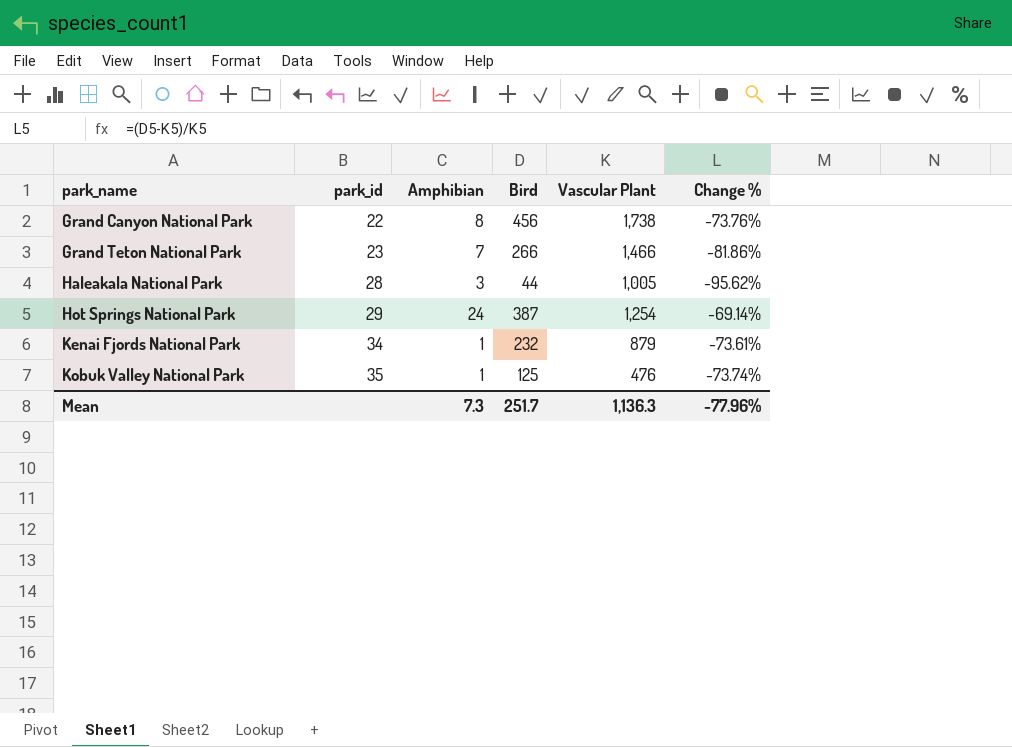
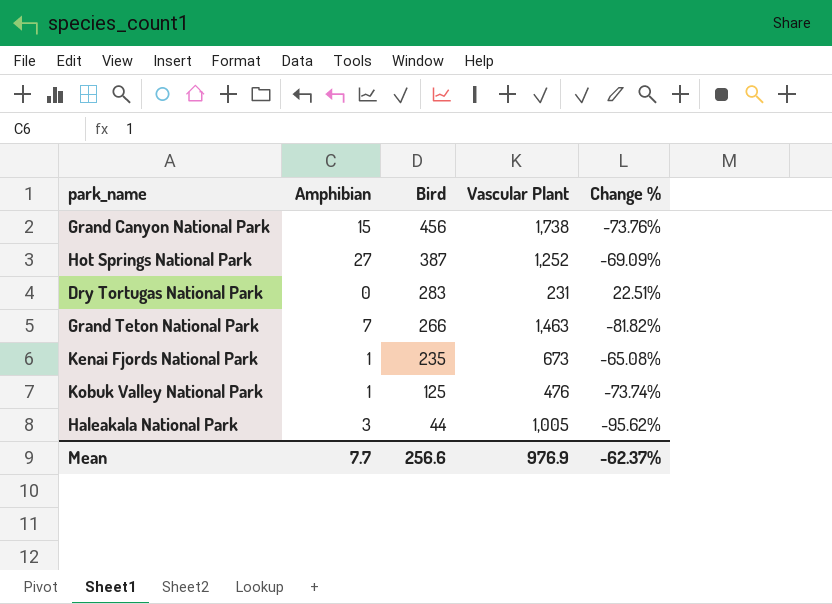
row order: park_name ascending -> Bird descending
column park_id | position: 2 -> none
Grand Canyon National Park | Amphibian: 8 -> 15
Hot Springs National Park | Amphibian: 24 -> 27
Hot Springs National Park | Vascular Plant: 1,254 -> 1,252
Hot Springs National Park | Change %: -69.14% -> -69.09%
row Dry Tortugas National Park: none -> 0 | 283 | 231 | 22.51%
Grand Teton National Park | Vascular Plant: 1,466 -> 1,463
Grand Teton National Park | Change %: -81.86% -> -81.82%
Kenai Fjords National Park | Bird: 232 -> 235
Kenai Fjords National Park | Vascular Plant: 879 -> 673
Kenai Fjords National Park | Change %: -73.61% -> -65.08%
Mean | Amphibian: 7.3 -> 7.7
Mean | Bird: 251.7 -> 256.6
Mean | Vascular Plant: 1,136.3 -> 976.9
Mean | Change %: -77.96% -> -62.37%

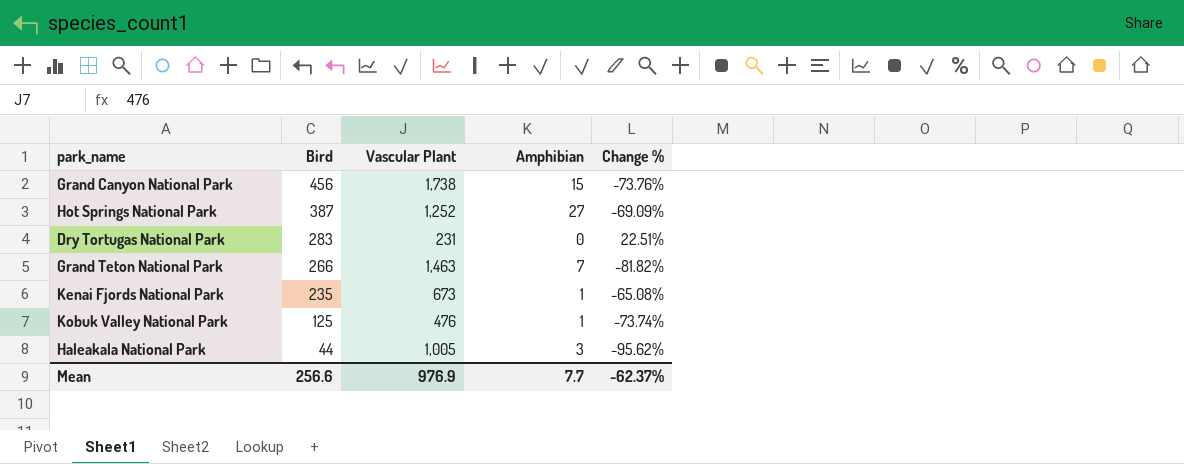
column Amphibian | position: 2 -> 4

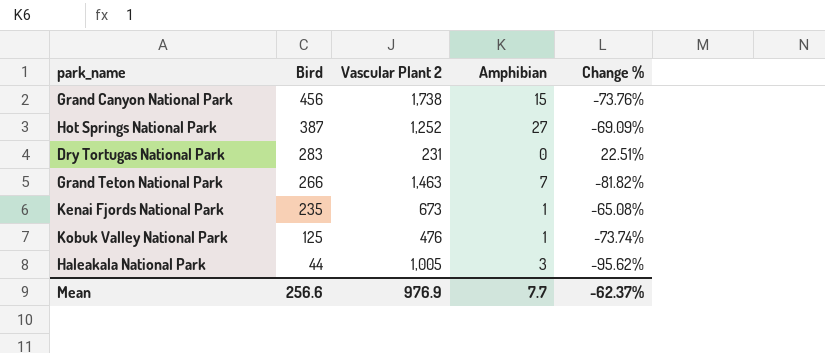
column name: Vascular Plant -> Vascular Plant 2

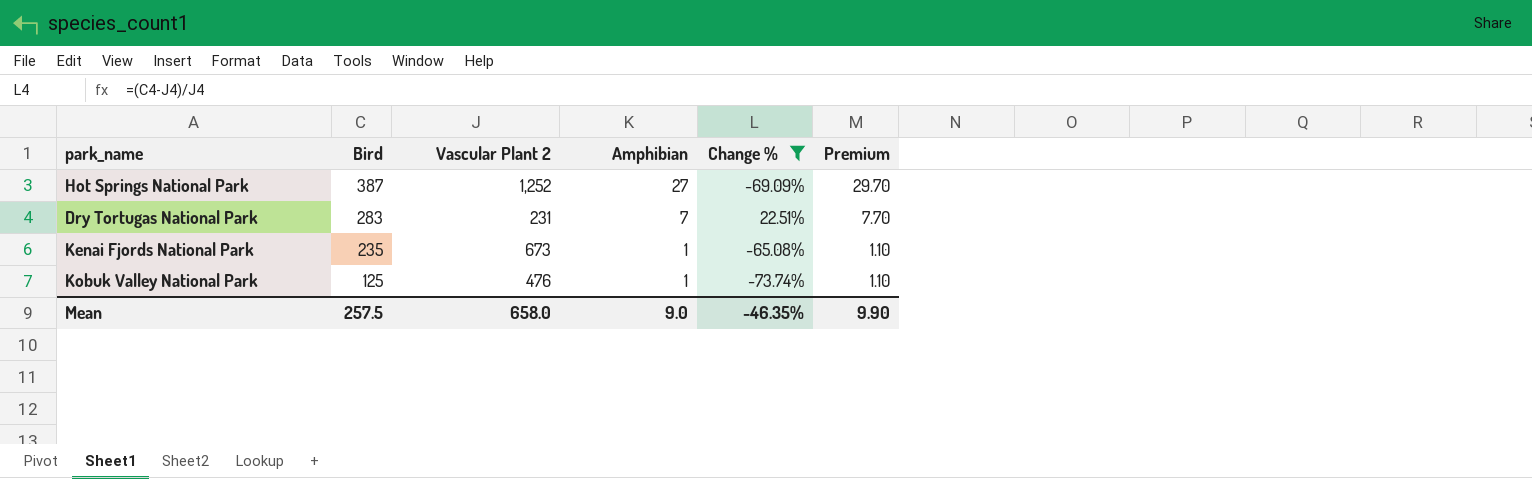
filter: none -> Change % >= -73.74%
column Premium | formula: none -> [Amphibian] * 1.1
Dry Tortugas National Park | Amphibian: 0 -> 7
Mean | Bird: 256.6 -> 257.5
Mean | Vascular Plant 2: 976.9 -> 658.0
Mean | Amphibian: 7.7 -> 9.0
Mean | Change %: -62.37% -> -46.35%

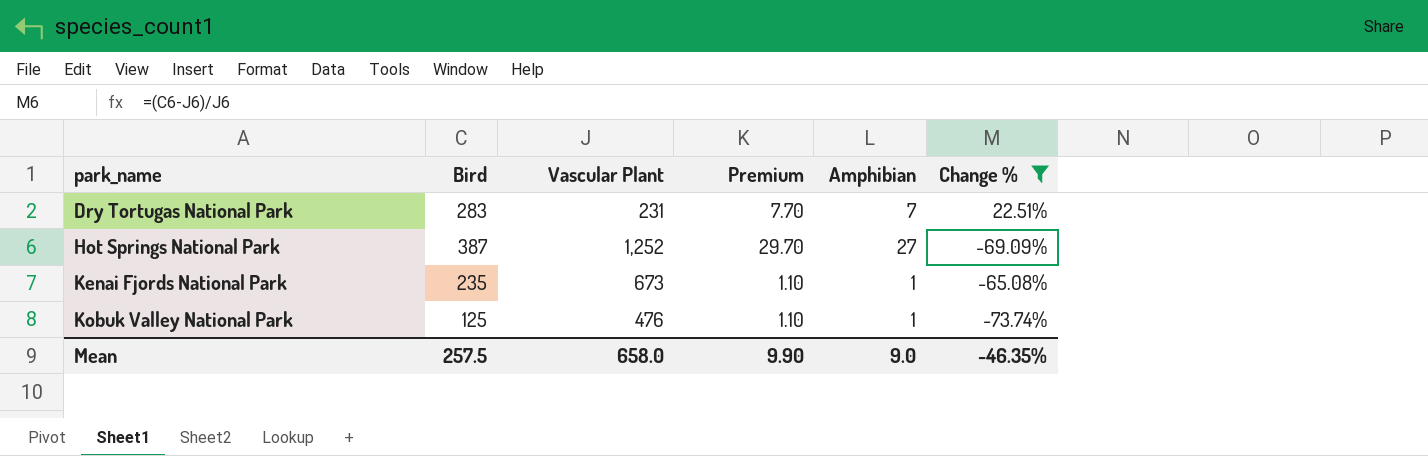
row order: Bird descending -> park_name ascending
column name: Vascular Plant 2 -> Vascular Plant
column Premium | position: 6 -> 4

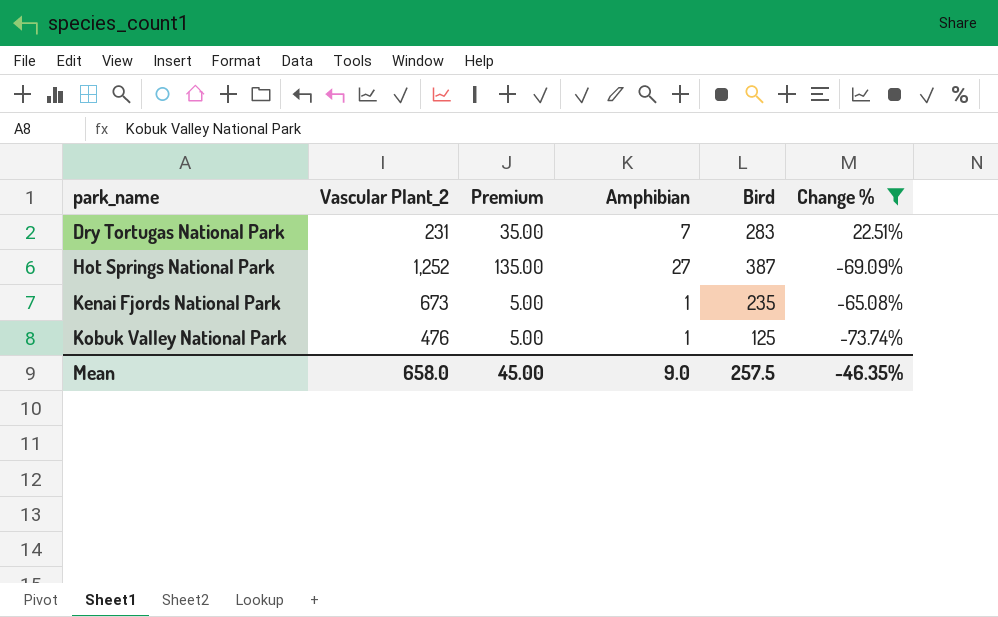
column name: Vascular Plant -> Vascular Plant_2
column Premium | formula: [Amphibian] * 1.1 -> [Amphibian] * 5
column Bird | position: 2 -> 5
Mean | Premium: 9.90 -> 45.00

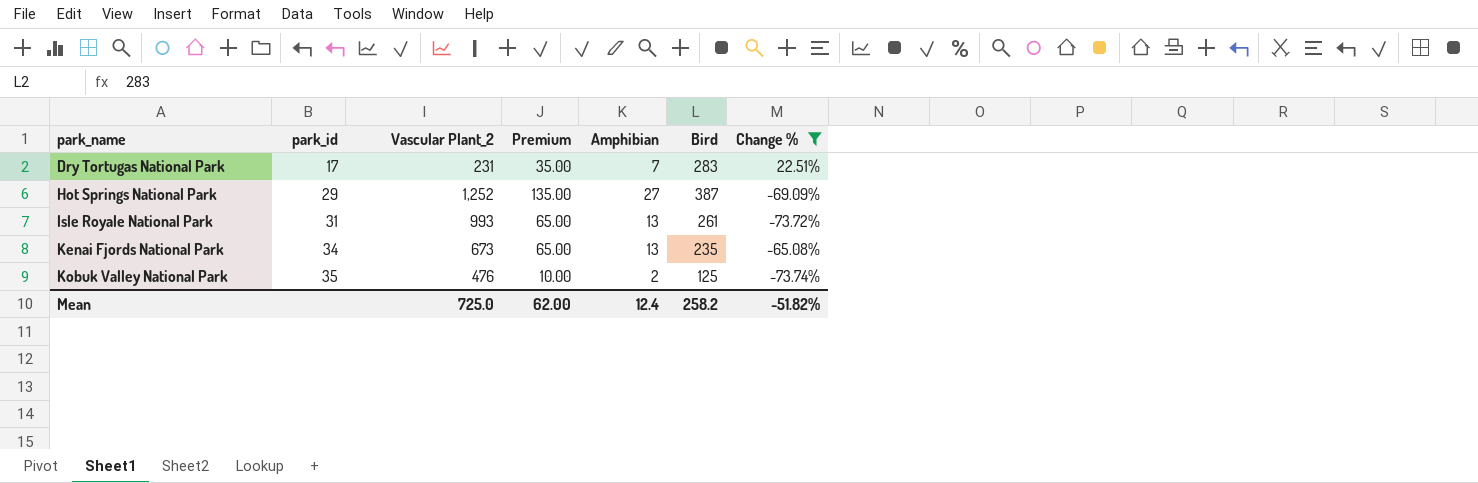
column park_id | position: none -> 2
row Isle Royale National Park: none -> 31 | 993 | 65.00 | 13 | 261 | -73.72%
Kenai Fjords National Park | Premium: 5.00 -> 65.00
Kenai Fjords National Park | Amphibian: 1 -> 13
Kobuk Valley National Park | Premium: 5.00 -> 10.00
Kobuk Valley National Park | Amphibian: 1 -> 2
Mean | Vascular Plant_2: 658.0 -> 725.0
Mean | Premium: 45.00 -> 62.00
Mean | Amphibian: 9.0 -> 12.4
Mean | Bird: 257.5 -> 258.2
Mean | Change %: -46.35% -> -51.82%

